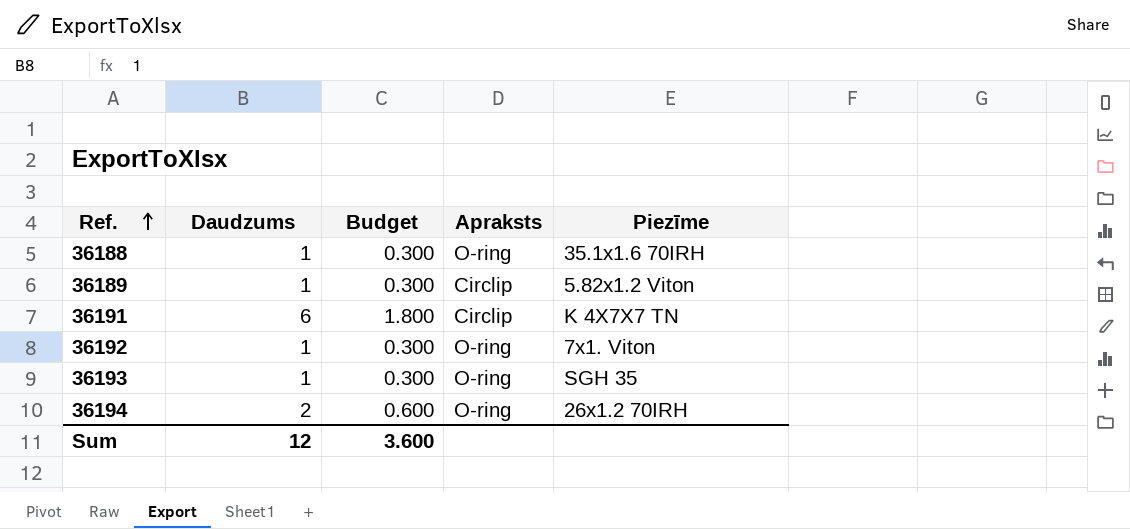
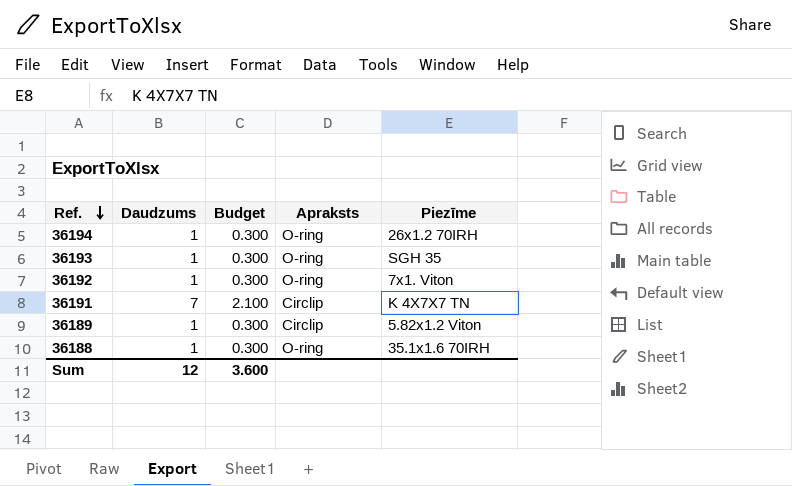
row order: Ref. ascending -> Ref. descending
36194 | Daudzums: 2 -> 1
36194 | Budget: 0.600 -> 0.300
36191 | Daudzums: 6 -> 7
36191 | Budget: 1.800 -> 2.100

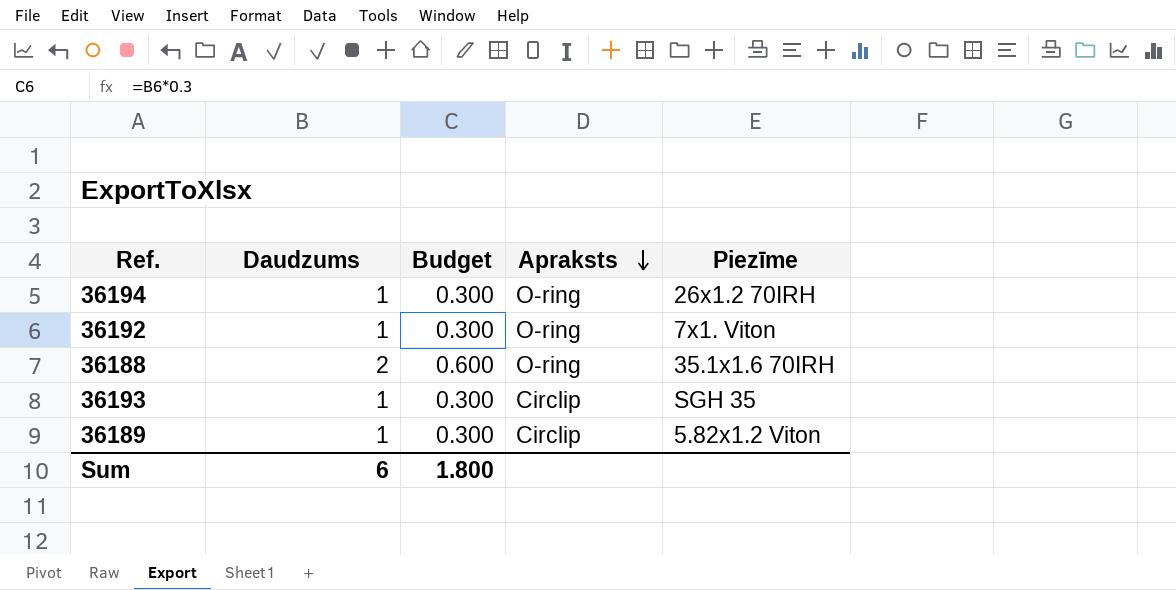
row order: Ref. descending -> Apraksts descending
row 36191: 7 | 2.100 | Circlip | K 4X7X7 TN -> none
36188 | Daudzums: 1 -> 2
36188 | Budget: 0.300 -> 0.600
36193 | Apraksts: O-ring -> Circlip
Sum | Daudzums: 12 -> 6
Sum | Budget: 3.600 -> 1.800

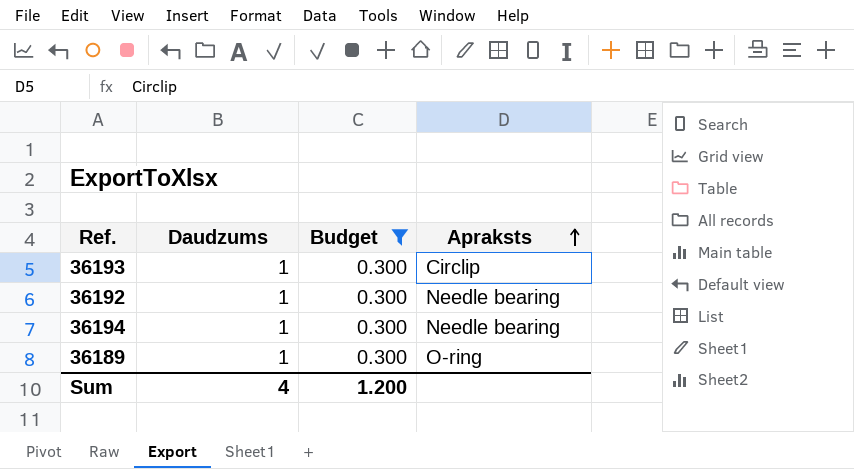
filter: none -> Budget = 0.300
row order: Apraksts descending -> Apraksts ascending
column Piezīme | position: 5 -> none
36192 | Apraksts: O-ring -> Needle bearing
36194 | Apraksts: O-ring -> Needle bearing
36189 | Apraksts: Circlip -> O-ring
Sum | Daudzums: 6 -> 4
Sum | Budget: 1.800 -> 1.200

